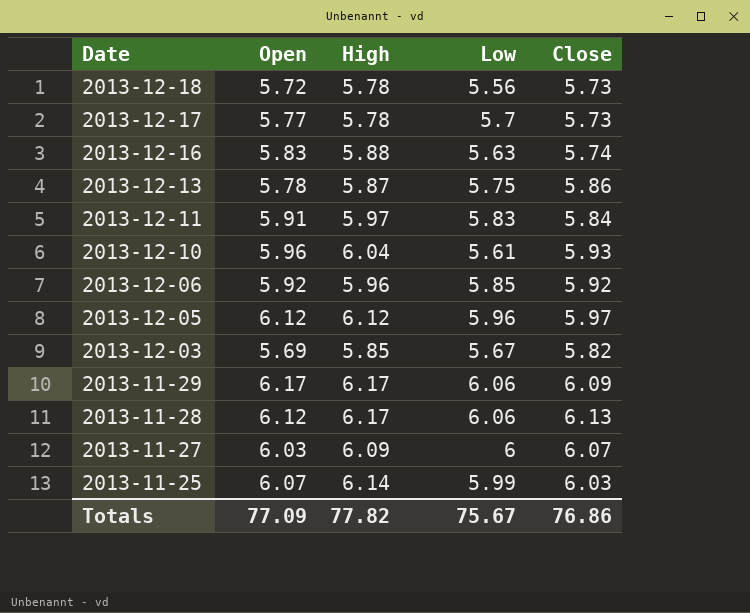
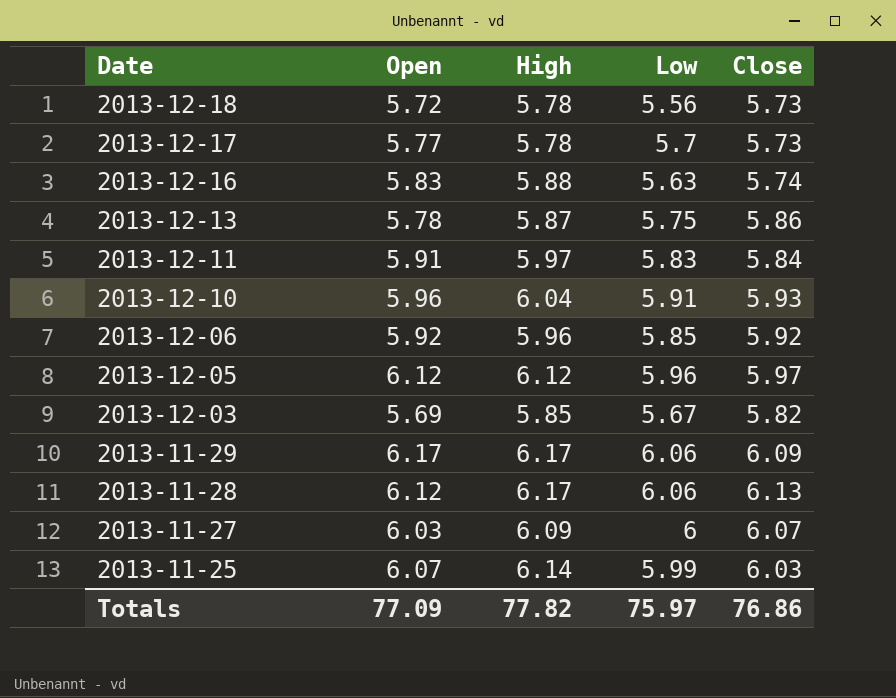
2013-12-10 | Low: 5.61 -> 5.91
Totals | Low: 75.67 -> 75.97

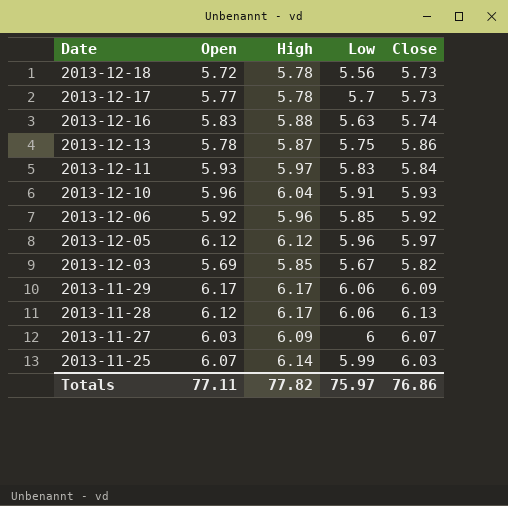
2013-12-11 | Open: 5.91 -> 5.93
Totals | Open: 77.09 -> 77.11

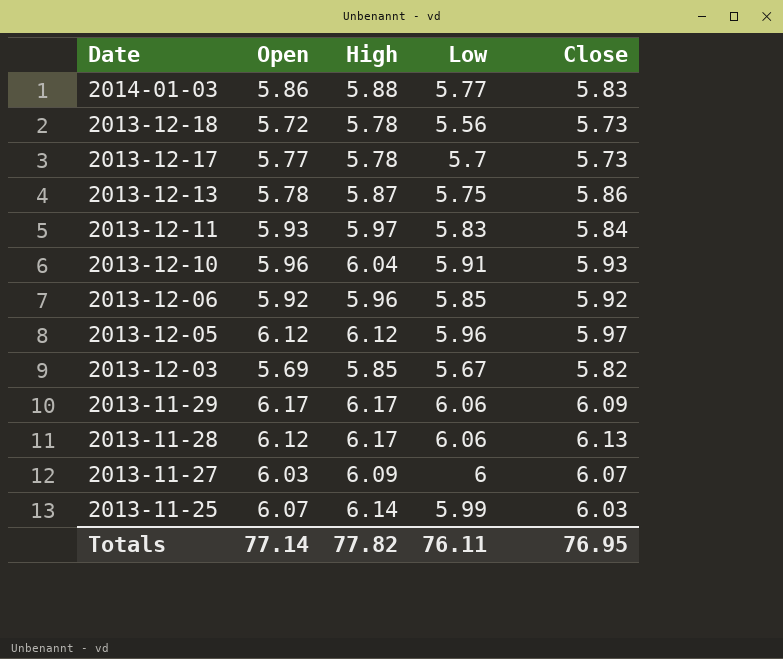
row 2013-12-16: 5.83 | 5.88 | 5.63 | 5.74 -> none
row 2014-01-03: none -> 5.86 | 5.88 | 5.77 | 5.83
Totals | Open: 77.11 -> 77.14
Totals | Low: 75.97 -> 76.11
Totals | Close: 76.86 -> 76.95

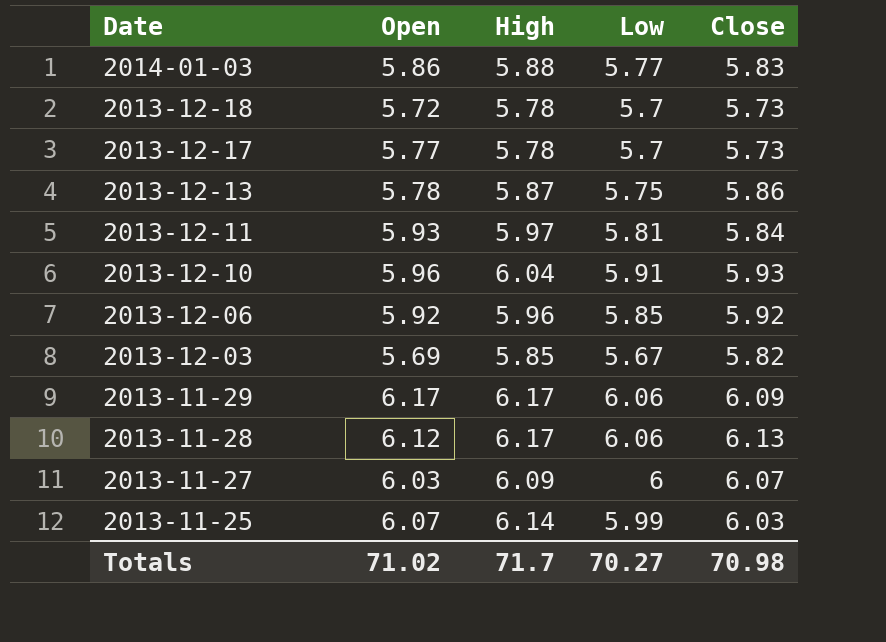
row 2013-12-05: 6.12 | 6.12 | 5.96 | 5.97 -> none
2013-12-18 | Low: 5.56 -> 5.7
2013-12-11 | Low: 5.83 -> 5.81
Totals | Open: 77.14 -> 71.02
Totals | High: 77.82 -> 71.7
Totals | Low: 76.11 -> 70.27
Totals | Close: 76.95 -> 70.98

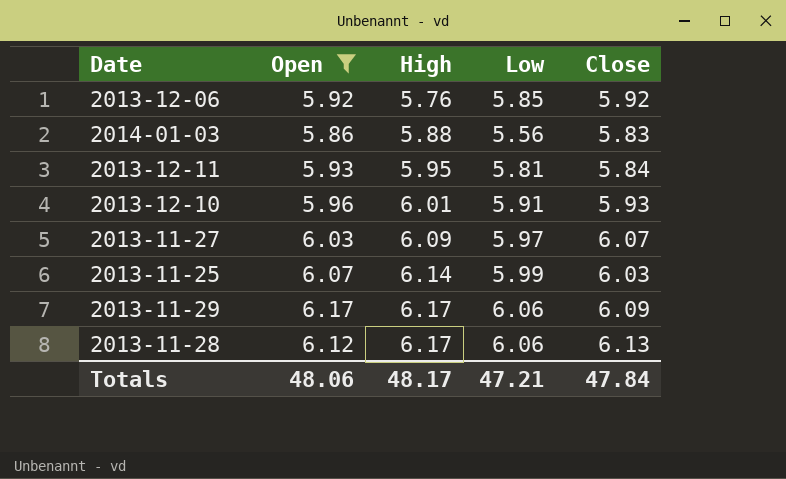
filter: none -> Open >= 5.86
row order: Date descending -> High ascending
2013-12-06 | High: 5.96 -> 5.76
2014-01-03 | Low: 5.77 -> 5.56
2013-12-11 | High: 5.97 -> 5.95
2013-12-10 | High: 6.04 -> 6.01
2013-11-27 | Low: 6 -> 5.97
Totals | Open: 71.02 -> 48.06
Totals | High: 71.7 -> 48.17
Totals | Low: 70.27 -> 47.21
Totals | Close: 70.98 -> 47.84

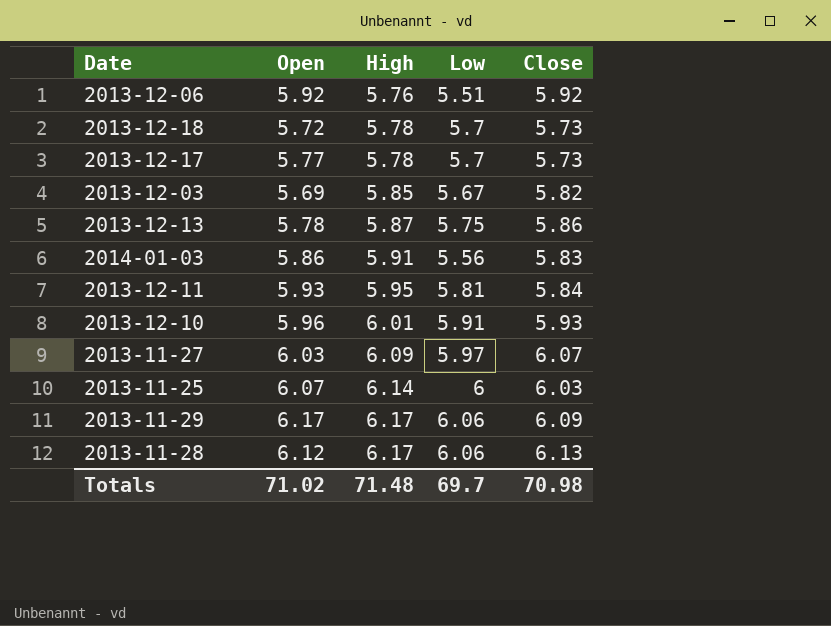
filter: Open >= 5.86 -> none
2013-12-06 | Low: 5.85 -> 5.51
2014-01-03 | High: 5.88 -> 5.91
2013-11-25 | Low: 5.99 -> 6
Totals | Open: 48.06 -> 71.02
Totals | High: 48.17 -> 71.48
Totals | Low: 47.21 -> 69.7
Totals | Close: 47.84 -> 70.98

